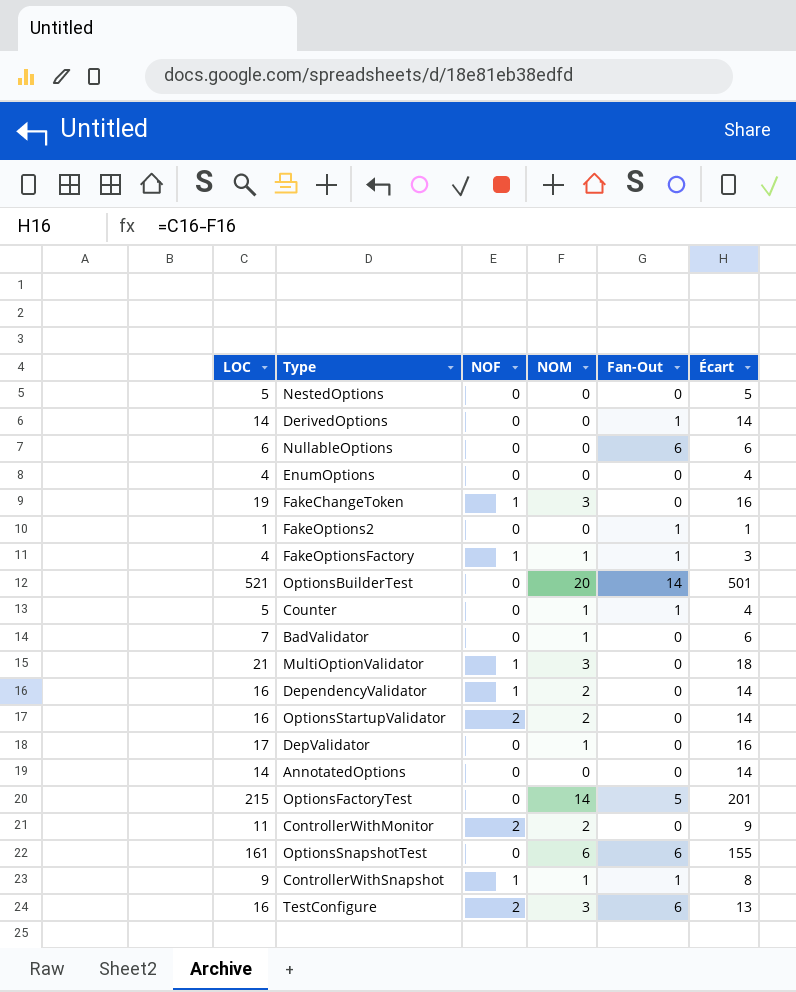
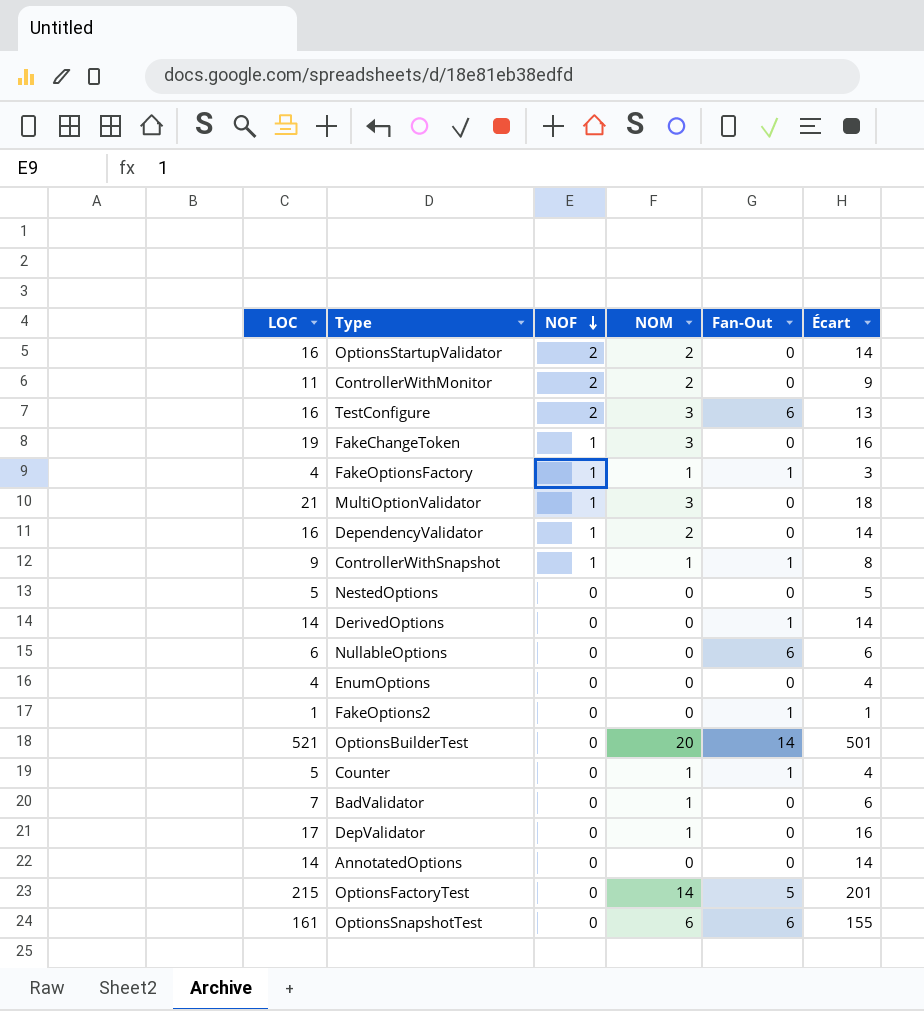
row order: none -> NOF descending

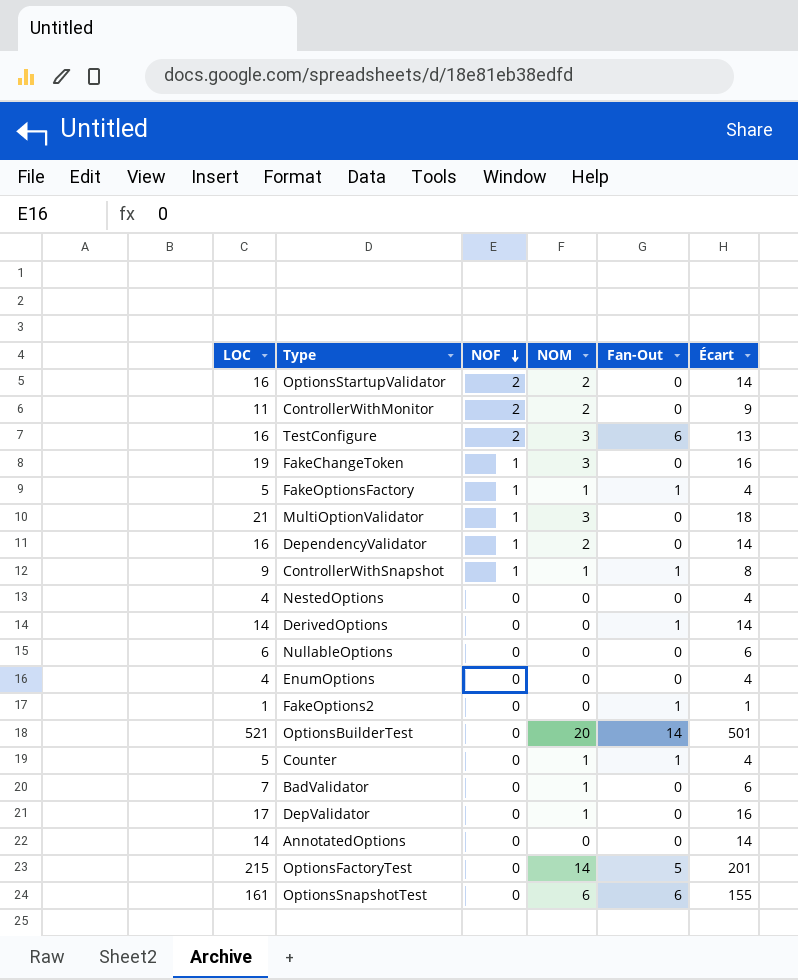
FakeOptionsFactory | LOC: 4 -> 5
FakeOptionsFactory | Écart: 3 -> 4
NestedOptions | LOC: 5 -> 4
NestedOptions | Écart: 5 -> 4
NullableOptions | Fan-Out: 6 -> 0

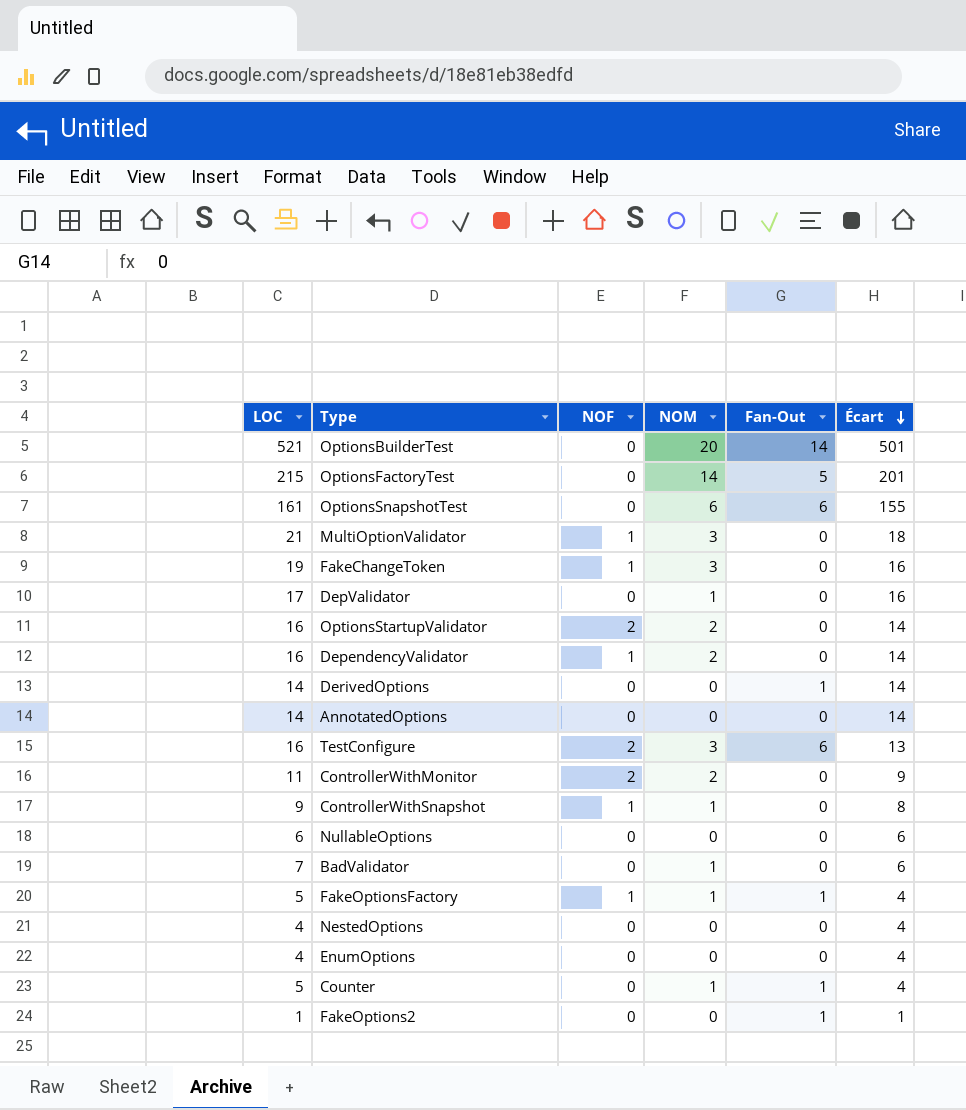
row order: NOF descending -> Écart descending
ControllerWithSnapshot | Fan-Out: 1 -> 0

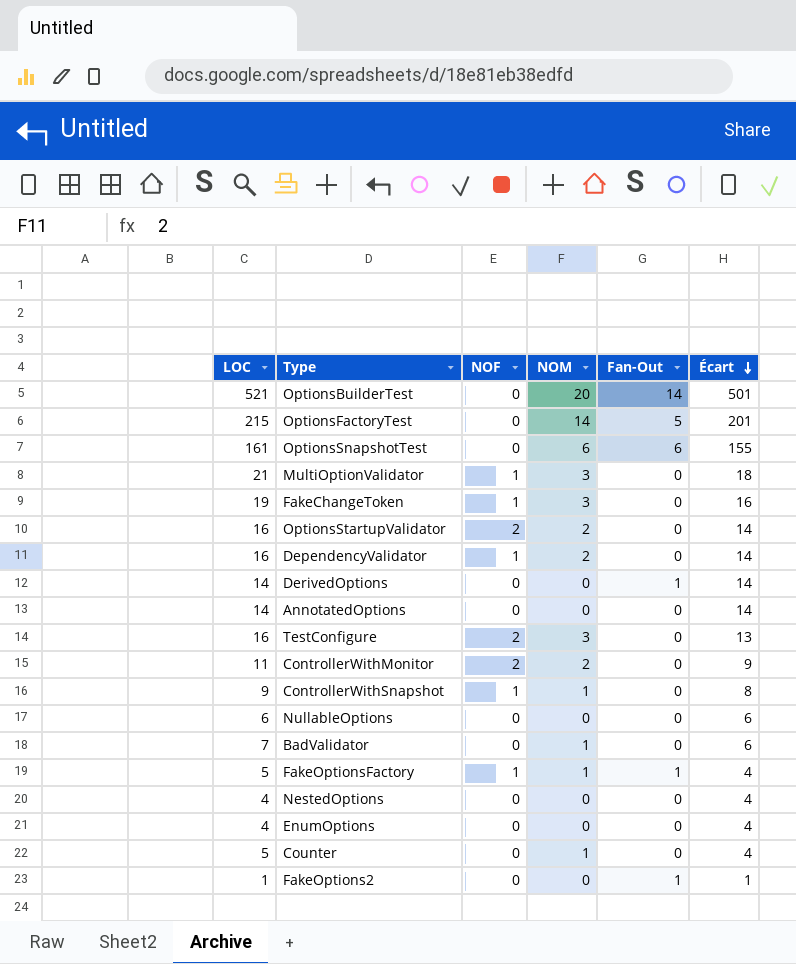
row DepValidator: 17 | 0 | 1 | 0 | 16 -> none
TestConfigure | Fan-Out: 6 -> 0
Counter | Fan-Out: 1 -> 0

